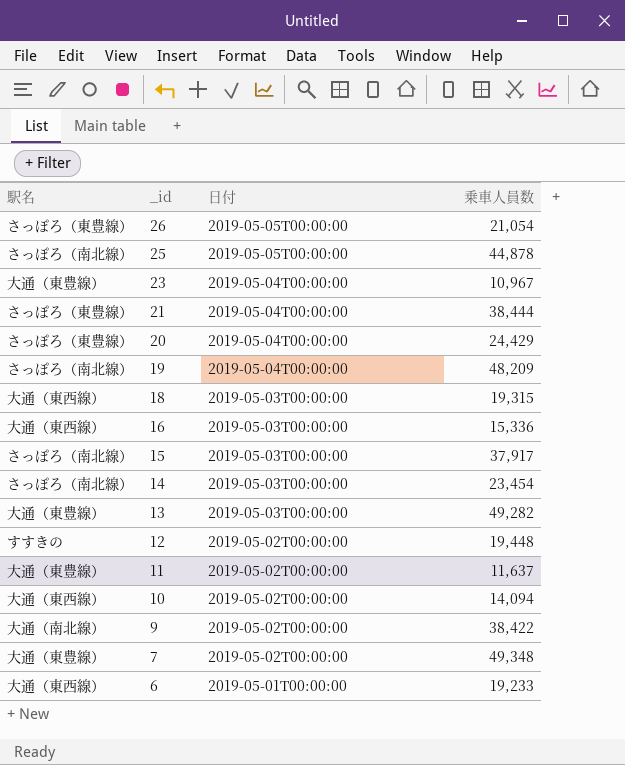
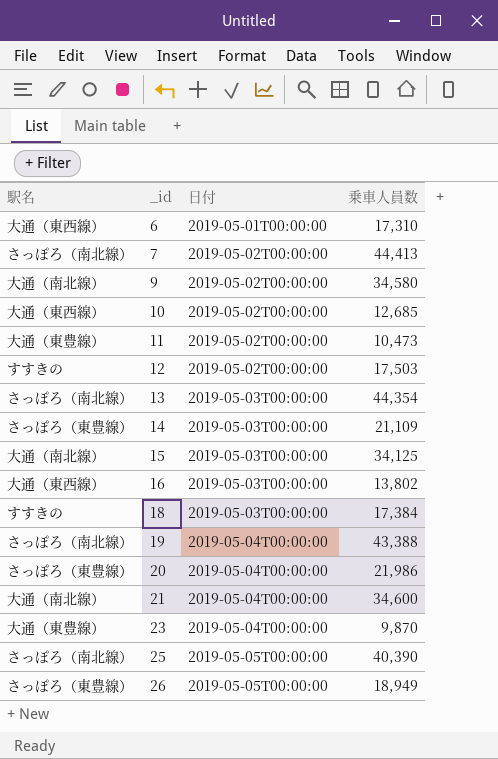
row order: _id descending -> _id ascending
6 | 乗車人員数: 19,233 -> 17,310
7 | 駅名: 大通（東豊線） -> さっぽろ（南北線）
7 | 乗車人員数: 49,348 -> 44,413
9 | 乗車人員数: 38,422 -> 34,580
10 | 乗車人員数: 14,094 -> 12,685
11 | 乗車人員数: 11,637 -> 10,473
12 | 乗車人員数: 19,448 -> 17,503
13 | 駅名: 大通（東豊線） -> さっぽろ（南北線）
13 | 乗車人員数: 49,282 -> 44,354
14 | 駅名: さっぽろ（南北線） -> さっぽろ（東豊線）
14 | 乗車人員数: 23,454 -> 21,109
15 | 駅名: さっぽろ（南北線） -> 大通（南北線）
15 | 乗車人員数: 37,917 -> 34,125
16 | 乗車人員数: 15,336 -> 13,802
18 | 駅名: 大通（東西線） -> すすきの
18 | 乗車人員数: 19,315 -> 17,384
19 | 乗車人員数: 48,209 -> 43,388
20 | 乗車人員数: 24,429 -> 21,986
21 | 駅名: さっぽろ（東豊線） -> 大通（南北線）
21 | 乗車人員数: 38,444 -> 34,600
23 | 乗車人員数: 10,967 -> 9,870
25 | 乗車人員数: 44,878 -> 40,390
26 | 乗車人員数: 21,054 -> 18,949

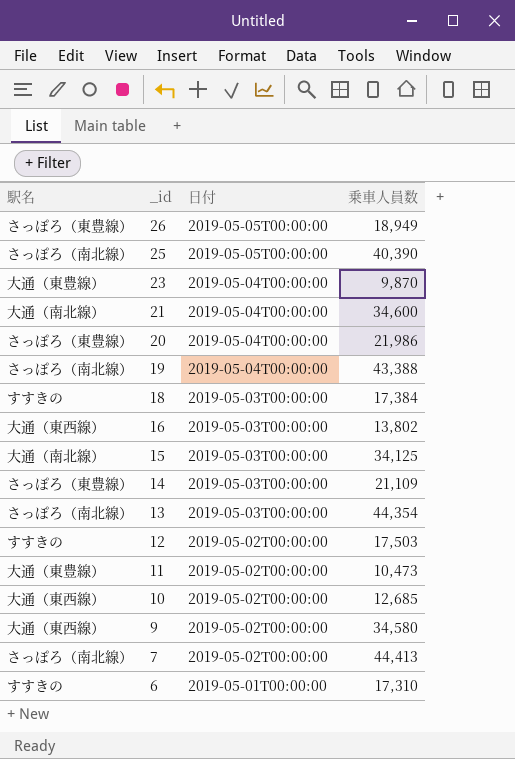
row order: _id ascending -> _id descending
9 | 駅名: 大通（南北線） -> 大通（東西線）
6 | 駅名: 大通（東西線） -> すすきの

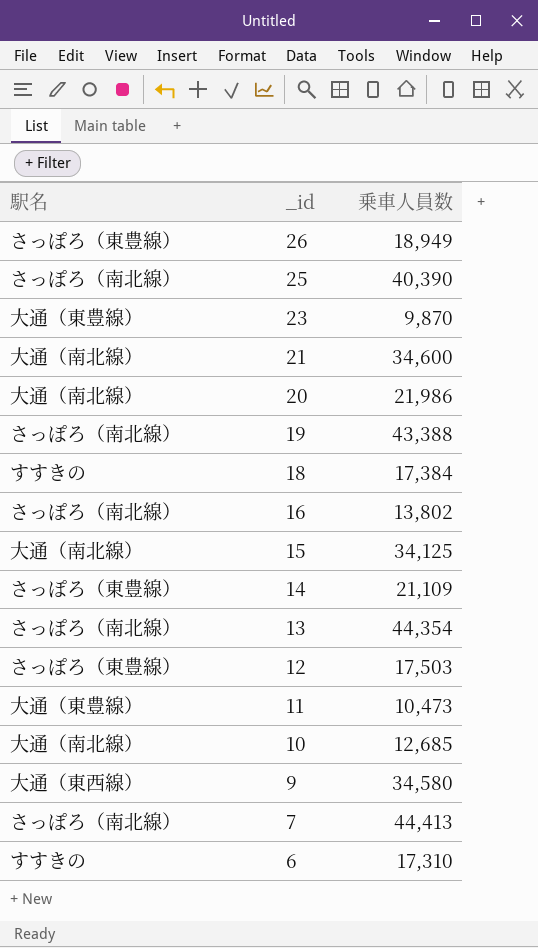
column 日付 | position: 3 -> none
20 | 駅名: さっぽろ（東豊線） -> 大通（南北線）
16 | 駅名: 大通（東西線） -> さっぽろ（南北線）
12 | 駅名: すすきの -> さっぽろ（東豊線）
10 | 駅名: 大通（東西線） -> 大通（南北線）

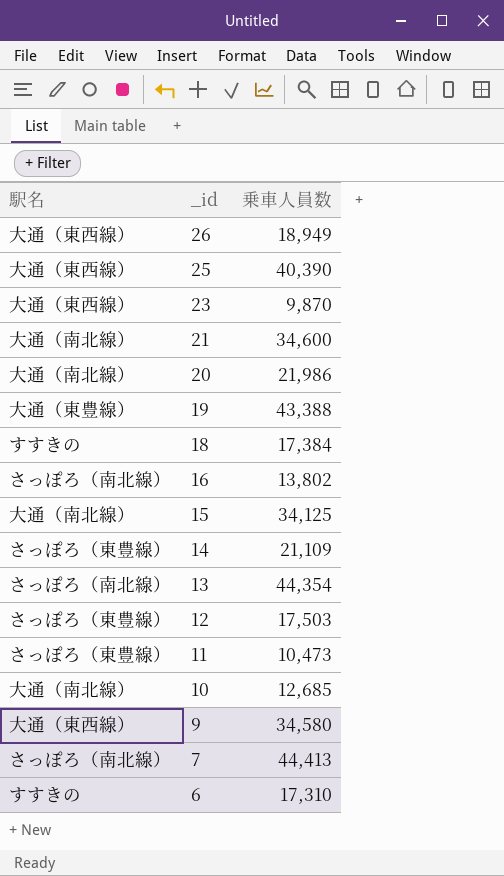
26 | 駅名: さっぽろ（東豊線） -> 大通（東西線）
25 | 駅名: さっぽろ（南北線） -> 大通（東西線）
23 | 駅名: 大通（東豊線） -> 大通（東西線）
19 | 駅名: さっぽろ（南北線） -> 大通（東豊線）
11 | 駅名: 大通（東豊線） -> さっぽろ（東豊線）

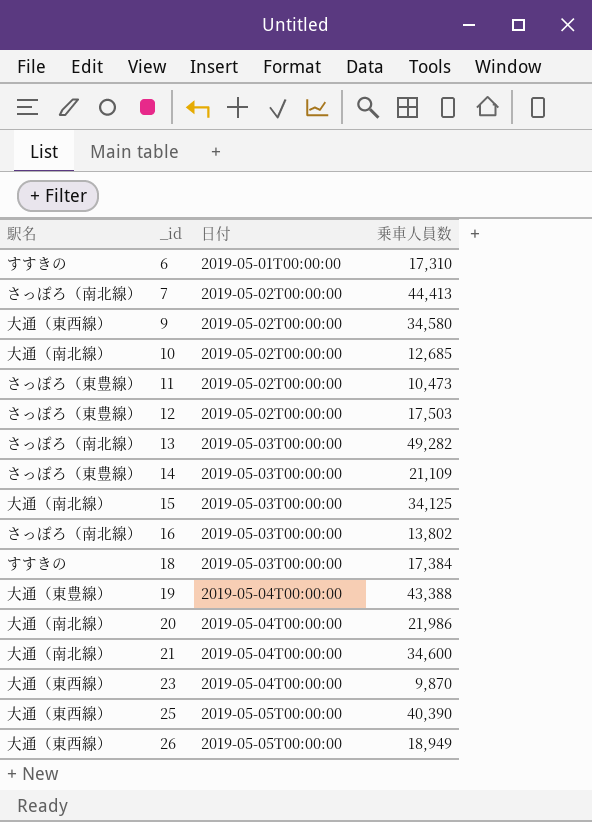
row order: _id descending -> _id ascending
column 日付 | position: none -> 3
13 | 乗車人員数: 44,354 -> 49,282

